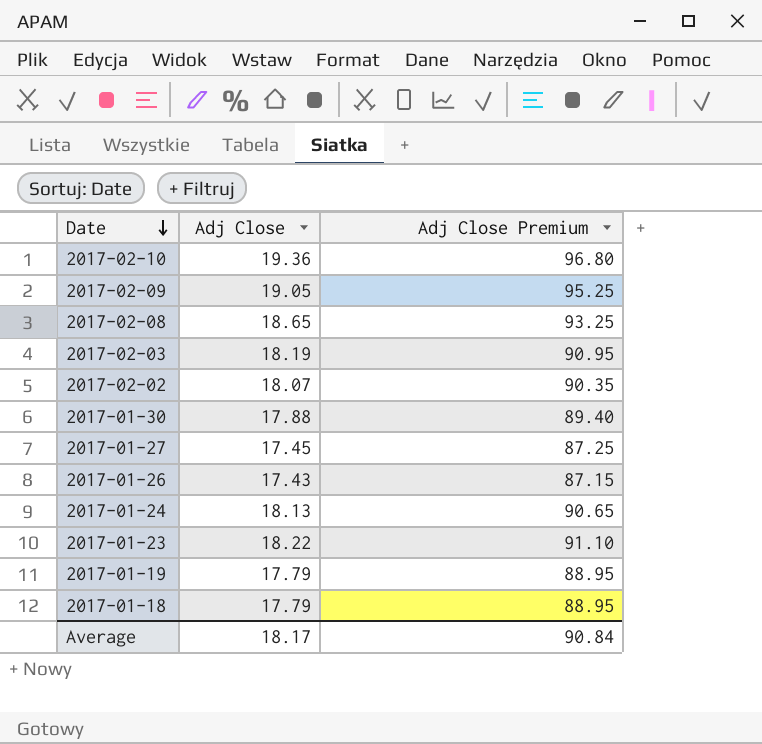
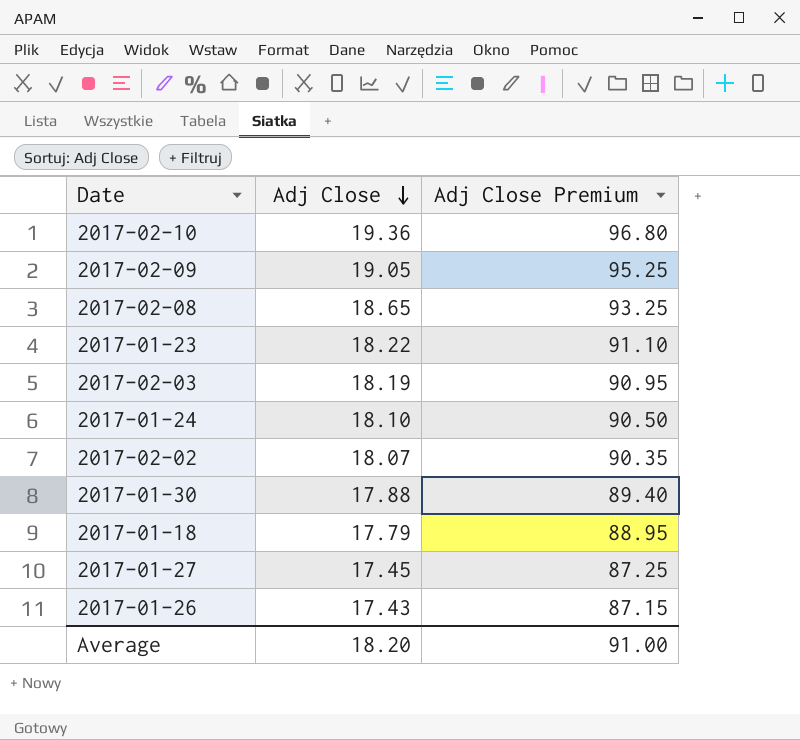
row order: Date descending -> Adj Close descending
row 2017-01-19: 17.79 | 88.95 -> none
2017-01-24 | Adj Close: 18.13 -> 18.10
2017-01-24 | Adj Close Premium: 90.65 -> 90.50
Average | Adj Close: 18.17 -> 18.20
Average | Adj Close Premium: 90.84 -> 91.00

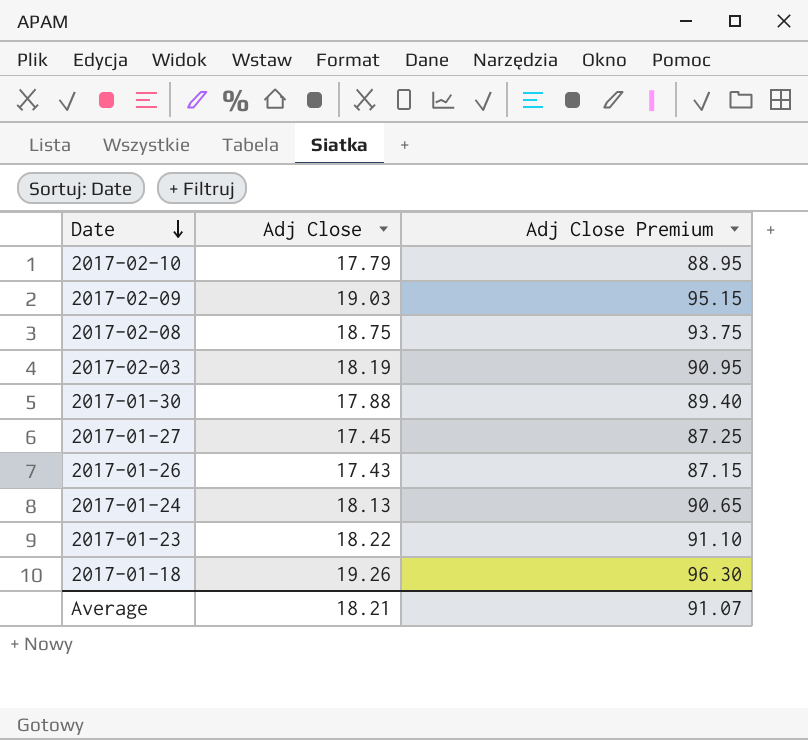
row order: Adj Close descending -> Date descending
row 2017-02-02: 18.07 | 90.35 -> none
2017-02-10 | Adj Close: 19.36 -> 17.79
2017-02-10 | Adj Close Premium: 96.80 -> 88.95
2017-02-09 | Adj Close: 19.05 -> 19.03
2017-02-09 | Adj Close Premium: 95.25 -> 95.15
2017-02-08 | Adj Close: 18.65 -> 18.75
2017-02-08 | Adj Close Premium: 93.25 -> 93.75
2017-01-24 | Adj Close: 18.10 -> 18.13
2017-01-24 | Adj Close Premium: 90.50 -> 90.65
2017-01-18 | Adj Close: 17.79 -> 19.26
2017-01-18 | Adj Close Premium: 88.95 -> 96.30
Average | Adj Close: 18.20 -> 18.21
Average | Adj Close Premium: 91.00 -> 91.07

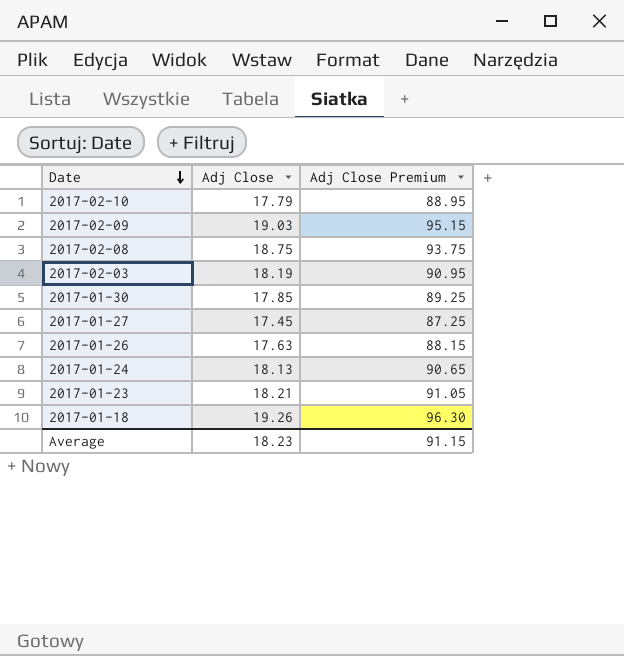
2017-01-30 | Adj Close: 17.88 -> 17.85
2017-01-30 | Adj Close Premium: 89.40 -> 89.25
2017-01-26 | Adj Close: 17.43 -> 17.63
2017-01-26 | Adj Close Premium: 87.15 -> 88.15
2017-01-23 | Adj Close: 18.22 -> 18.21
2017-01-23 | Adj Close Premium: 91.10 -> 91.05
Average | Adj Close: 18.21 -> 18.23
Average | Adj Close Premium: 91.07 -> 91.15

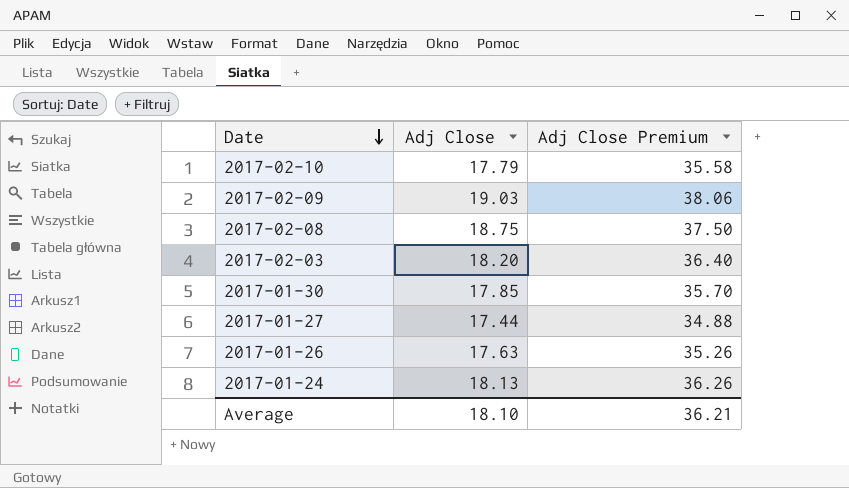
column Adj Close Premium | formula: [Adj Close] * 5 -> [Adj Close] * 2
row 2017-01-23: 18.21 | 91.05 -> none
row 2017-01-18: 19.26 | 96.30 -> none
2017-02-03 | Adj Close: 18.19 -> 18.20
2017-01-27 | Adj Close: 17.45 -> 17.44
Average | Adj Close: 18.23 -> 18.10
Average | Adj Close Premium: 91.15 -> 36.21

